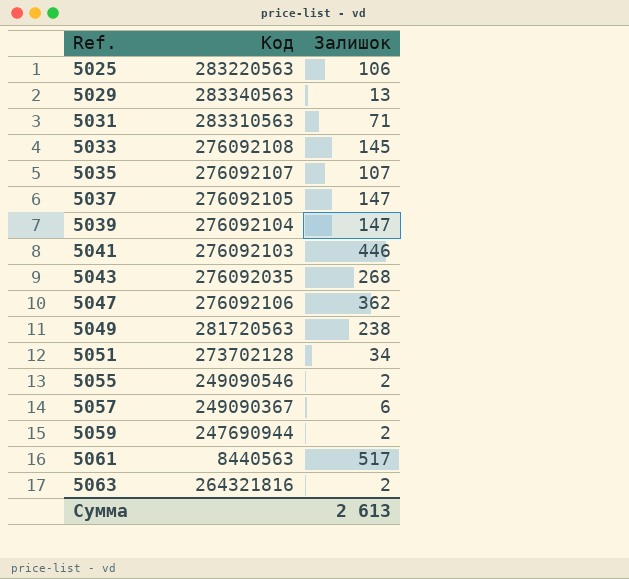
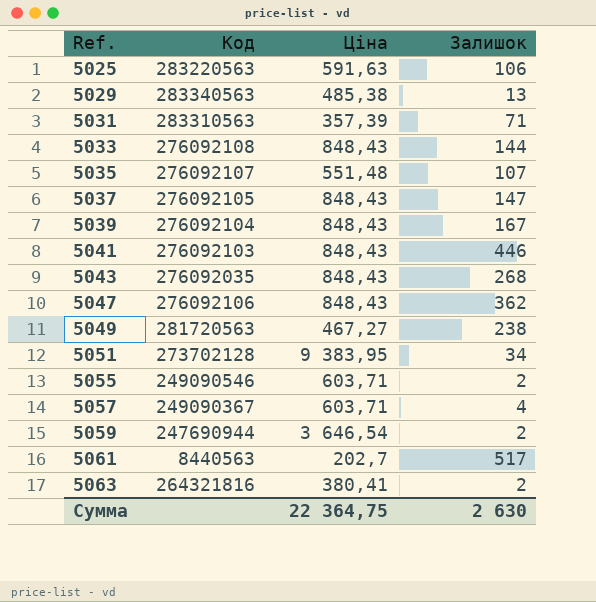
column Ціна | position: none -> 3
5033 | Залишок: 145 -> 144
5039 | Залишок: 147 -> 167
5057 | Залишок: 6 -> 4
Сумма | Залишок: 2 613 -> 2 630

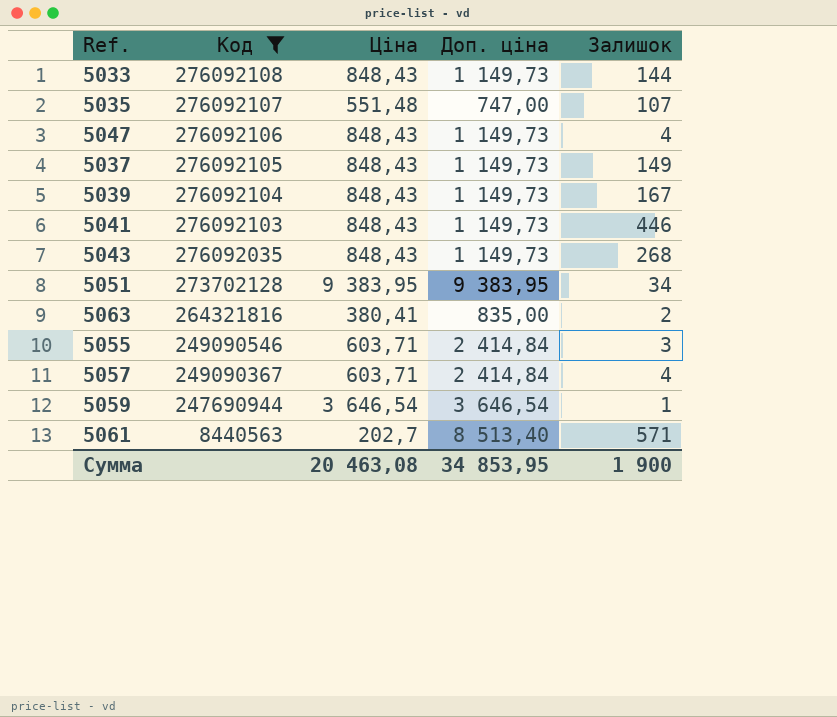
filter: none -> Код <= 276092108
row order: Ref. ascending -> Код descending
column Доп. ціна | position: none -> 4
5047 | Залишок: 362 -> 4
5037 | Залишок: 147 -> 149
5055 | Залишок: 2 -> 3
5059 | Залишок: 2 -> 1
5061 | Залишок: 517 -> 571
Сумма | Ціна: 22 364,75 -> 20 463,08
Сумма | Залишок: 2 630 -> 1 900

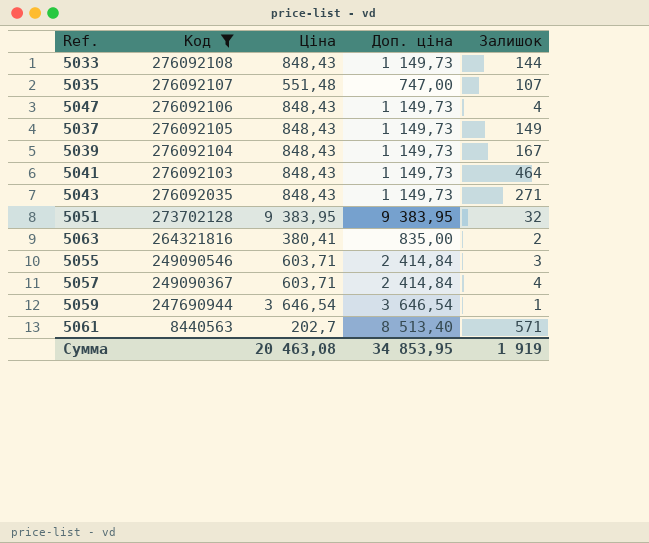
5041 | Залишок: 446 -> 464
5043 | Залишок: 268 -> 271
5051 | Залишок: 34 -> 32
Сумма | Залишок: 1 900 -> 1 919

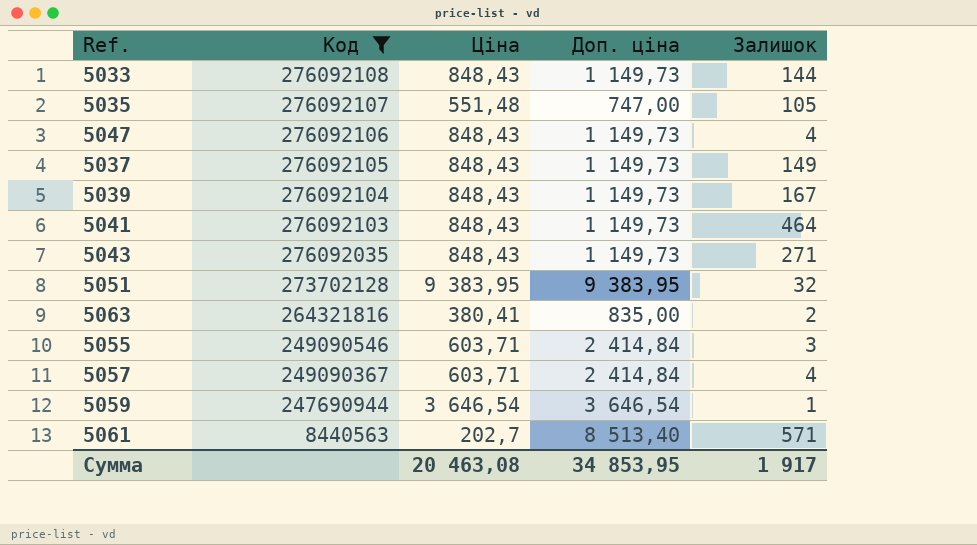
5035 | Залишок: 107 -> 105
Сумма | Залишок: 1 919 -> 1 917

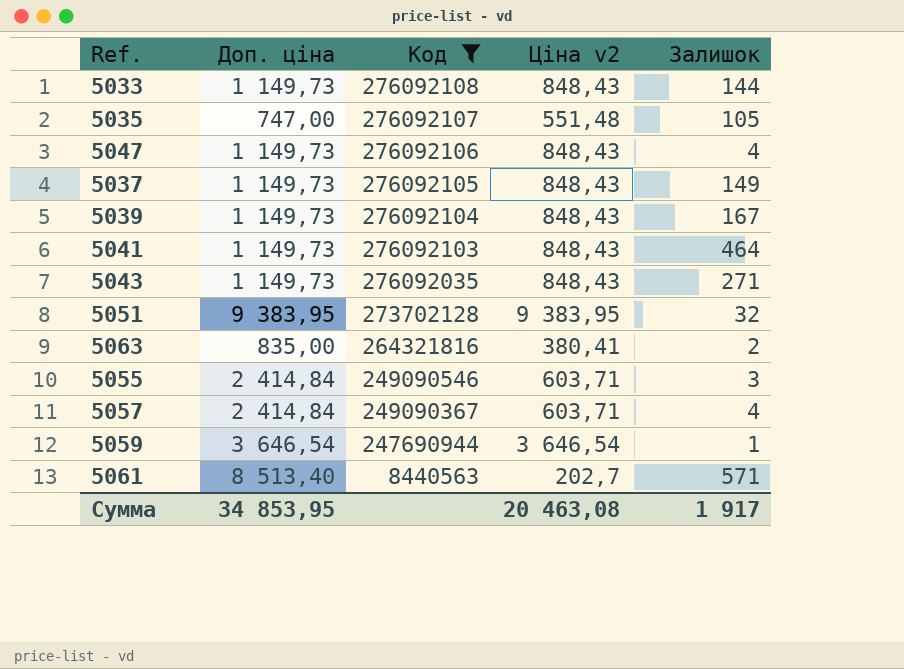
column Доп. ціна | position: 4 -> 2
column name: Ціна -> Ціна v2

